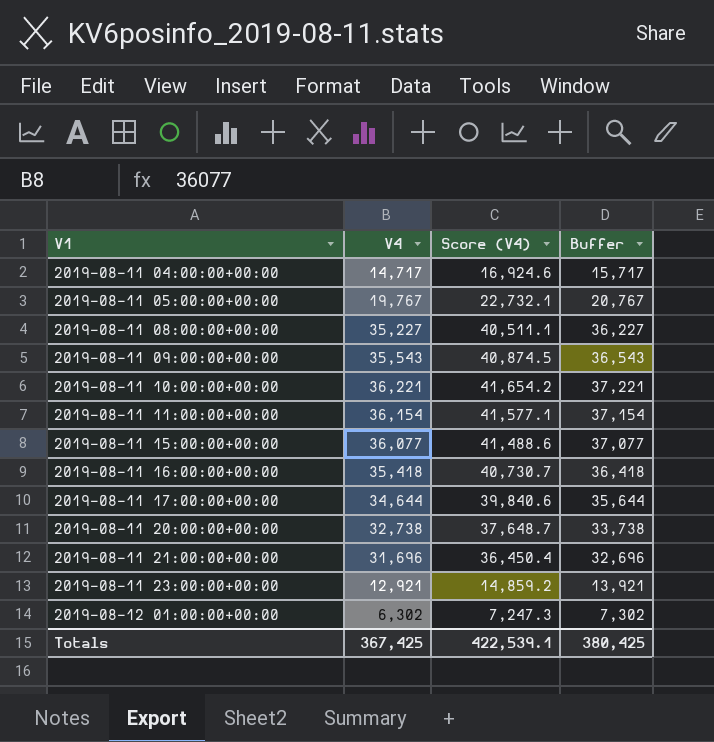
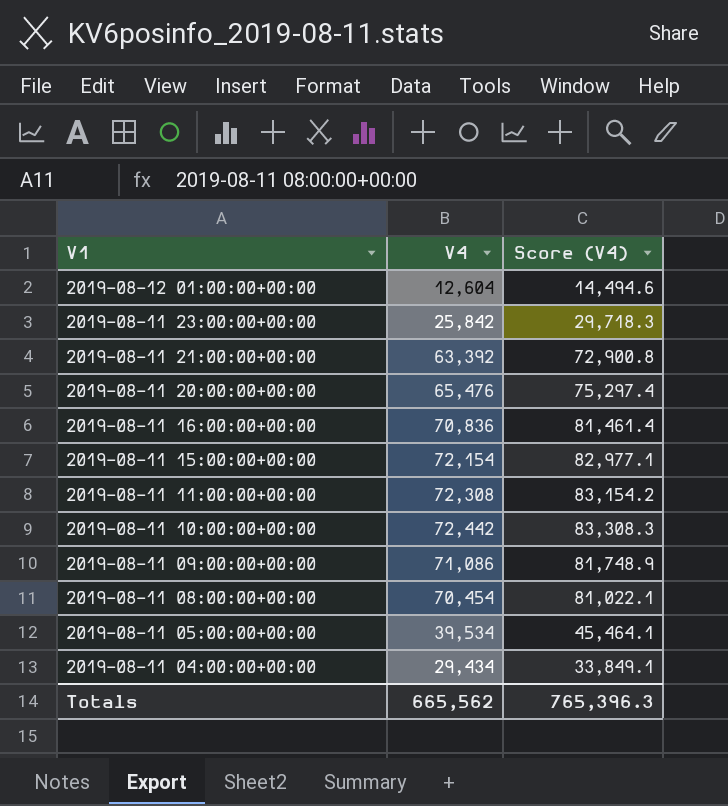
row order: V1 ascending -> V1 descending
column Buffer | formula: [V4] + 1000 -> none
row 2019-08-11 17:00:00+00:00: 34,644 | 39,840.6 | 35,644 -> none
2019-08-12 01:00:00+00:00 | V4: 6,302 -> 12,604
2019-08-12 01:00:00+00:00 | Score (V4): 7,247.3 -> 14,494.6
2019-08-11 23:00:00+00:00 | V4: 12,921 -> 25,842
2019-08-11 23:00:00+00:00 | Score (V4): 14,859.2 -> 29,718.3
2019-08-11 21:00:00+00:00 | V4: 31,696 -> 63,392
2019-08-11 21:00:00+00:00 | Score (V4): 36,450.4 -> 72,900.8
2019-08-11 20:00:00+00:00 | V4: 32,738 -> 65,476
2019-08-11 20:00:00+00:00 | Score (V4): 37,648.7 -> 75,297.4
2019-08-11 16:00:00+00:00 | V4: 35,418 -> 70,836
2019-08-11 16:00:00+00:00 | Score (V4): 40,730.7 -> 81,461.4
2019-08-11 15:00:00+00:00 | V4: 36,077 -> 72,154
2019-08-11 15:00:00+00:00 | Score (V4): 41,488.6 -> 82,977.1
2019-08-11 11:00:00+00:00 | V4: 36,154 -> 72,308
2019-08-11 11:00:00+00:00 | Score (V4): 41,577.1 -> 83,154.2
2019-08-11 10:00:00+00:00 | V4: 36,221 -> 72,442
2019-08-11 10:00:00+00:00 | Score (V4): 41,654.2 -> 83,308.3
2019-08-11 09:00:00+00:00 | V4: 35,543 -> 71,086
2019-08-11 09:00:00+00:00 | Score (V4): 40,874.5 -> 81,748.9
2019-08-11 08:00:00+00:00 | V4: 35,227 -> 70,454
2019-08-11 08:00:00+00:00 | Score (V4): 40,511.1 -> 81,022.1
2019-08-11 05:00:00+00:00 | V4: 19,767 -> 39,534
2019-08-11 05:00:00+00:00 | Score (V4): 22,732.1 -> 45,464.1
2019-08-11 04:00:00+00:00 | V4: 14,717 -> 29,434
2019-08-11 04:00:00+00:00 | Score (V4): 16,924.6 -> 33,849.1
Totals | V4: 367,425 -> 665,562
Totals | Score (V4): 422,539.1 -> 765,396.3

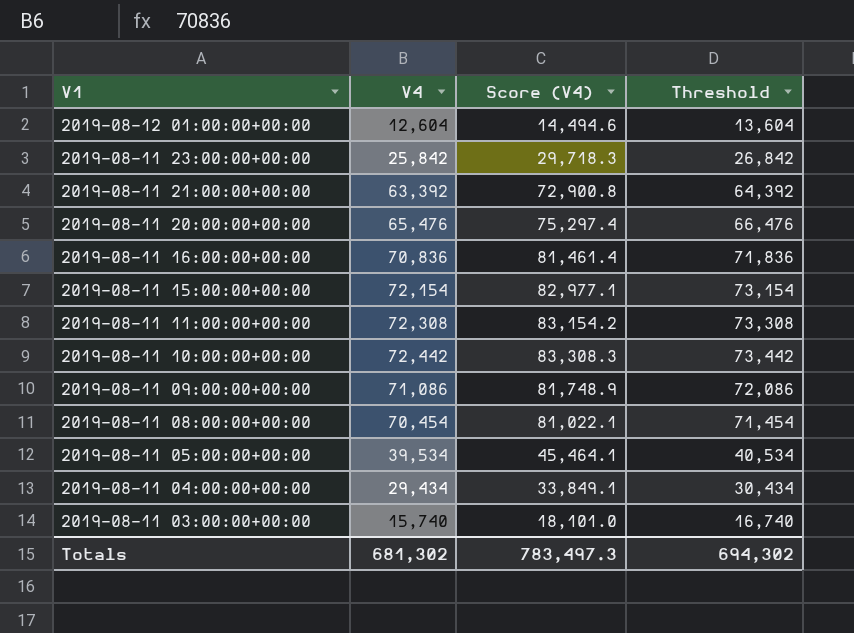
column Threshold | formula: none -> [V4] + 1000
row 2019-08-11 03:00:00+00:00: none -> 15,740 | 18,101.0 | 16,740
Totals | V4: 665,562 -> 681,302
Totals | Score (V4): 765,396.3 -> 783,497.3

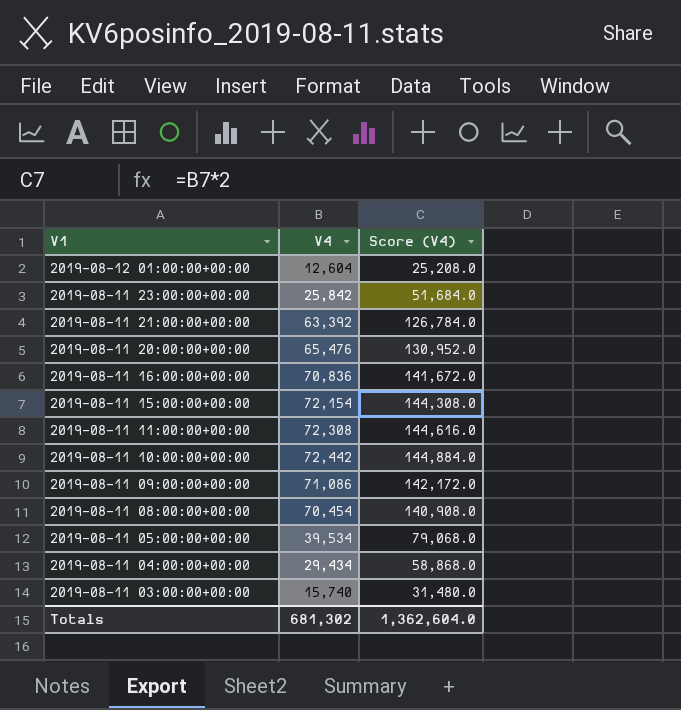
column Threshold | formula: [V4] + 1000 -> none
column Score (V4) | formula: [V4] * 1.15 -> [V4] * 2
Totals | Score (V4): 783,497.3 -> 1,362,604.0

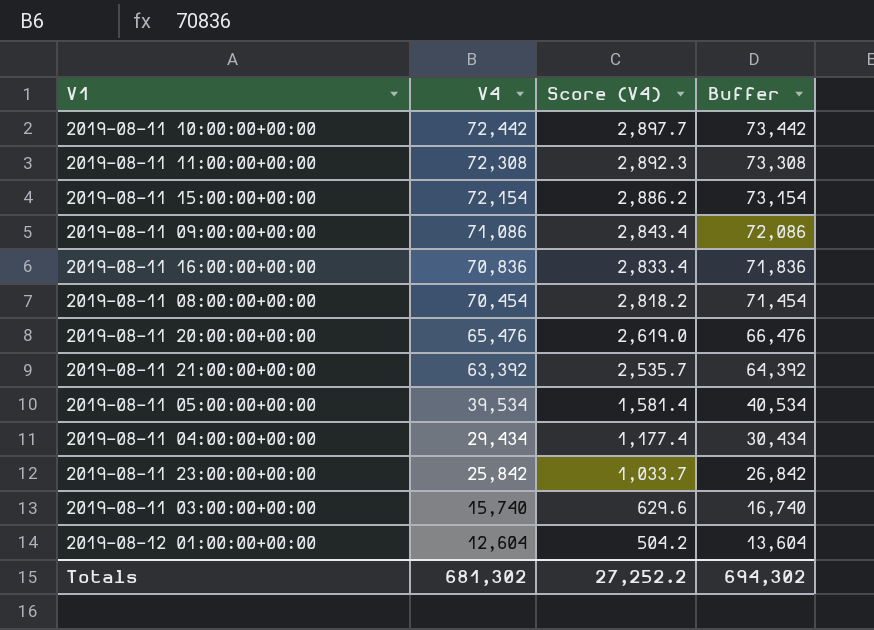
row order: V1 descending -> V4 descending
column Score (V4) | formula: [V4] * 2 -> [V4] * 0.04
column Buffer | formula: none -> [V4] + 1000
Totals | Score (V4): 1,362,604.0 -> 27,252.2

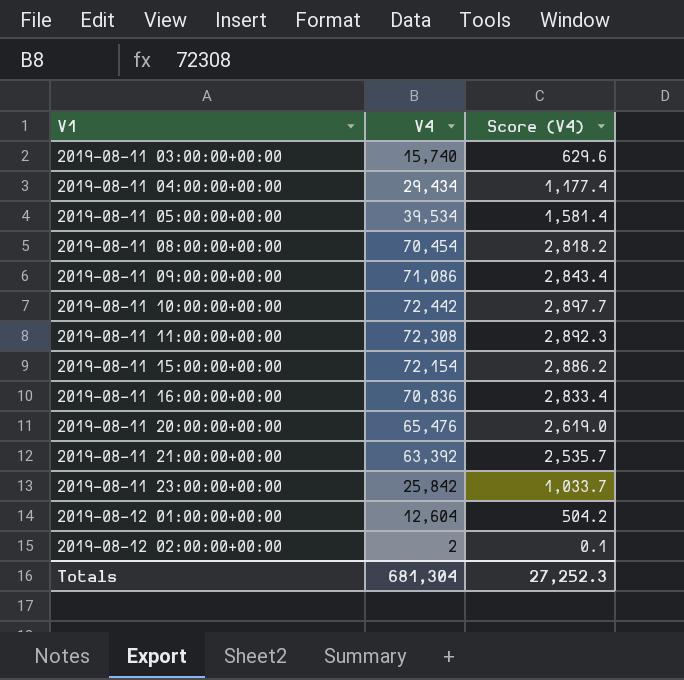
row order: V4 descending -> V1 ascending
column Buffer | formula: [V4] + 1000 -> none
row 2019-08-12 02:00:00+00:00: none -> 2 | 0.1
Totals | V4: 681,302 -> 681,304
Totals | Score (V4): 27,252.2 -> 27,252.3

